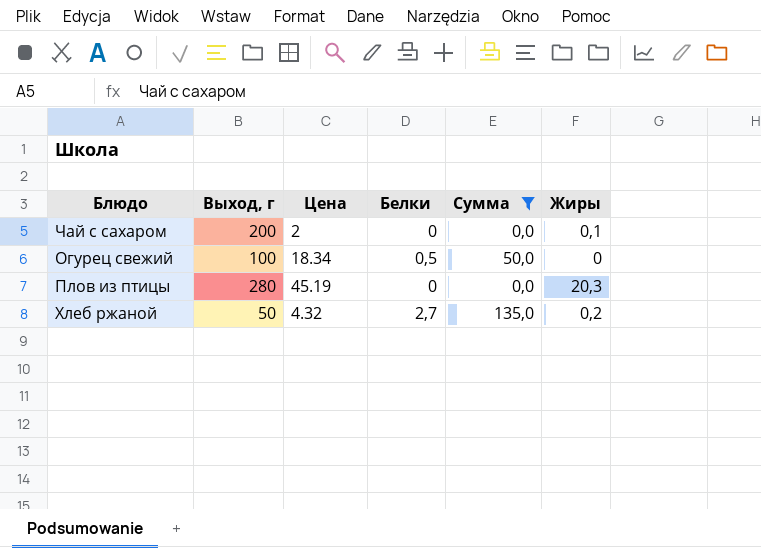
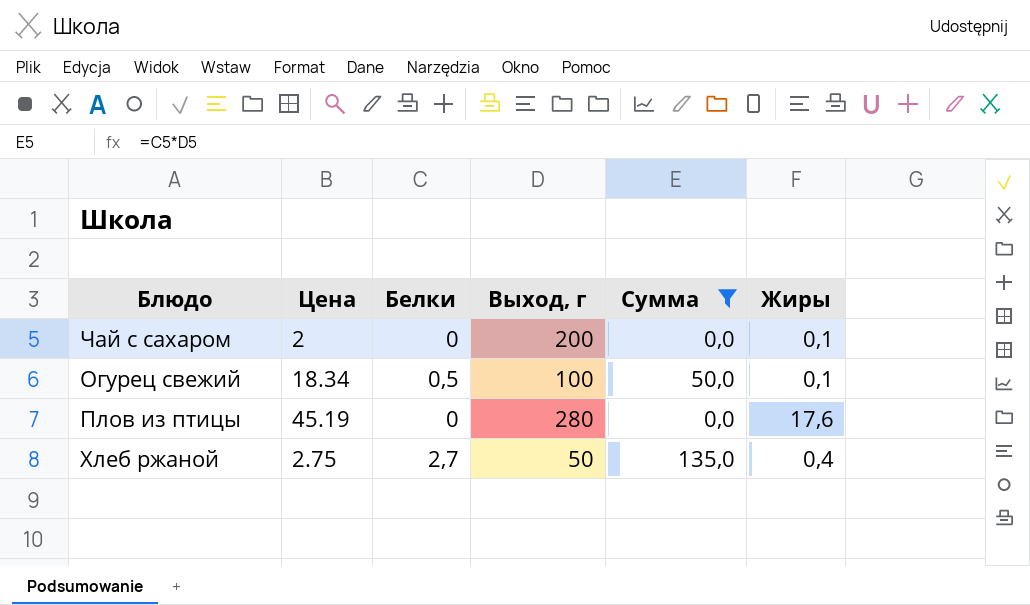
column Выход, г | position: 2 -> 4
Огурец свежий | Жиры: 0 -> 0,1
Плов из птицы | Жиры: 20,3 -> 17,6
Хлеб ржаной | Цена: 4.32 -> 2.75
Хлеб ржаной | Жиры: 0,2 -> 0,4

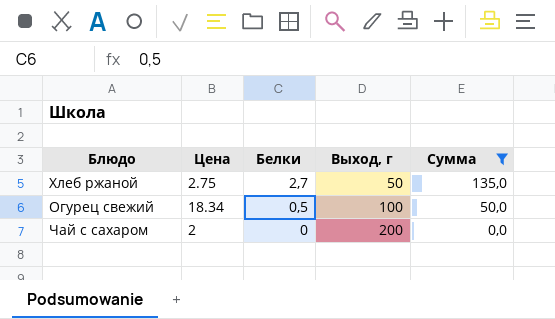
row order: none -> Белки descending
column Жиры | position: 6 -> none
row Плов из птицы: 45.19 | 0 | 280 | 0,0 | 17,6 -> none

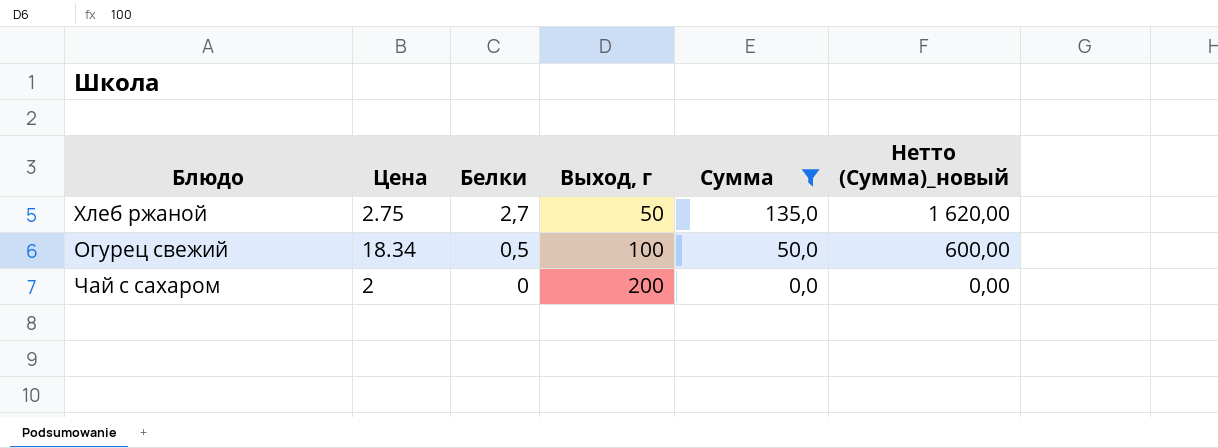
column Нетто (Сумма)_новый | formula: none -> [Сумма] * 12

